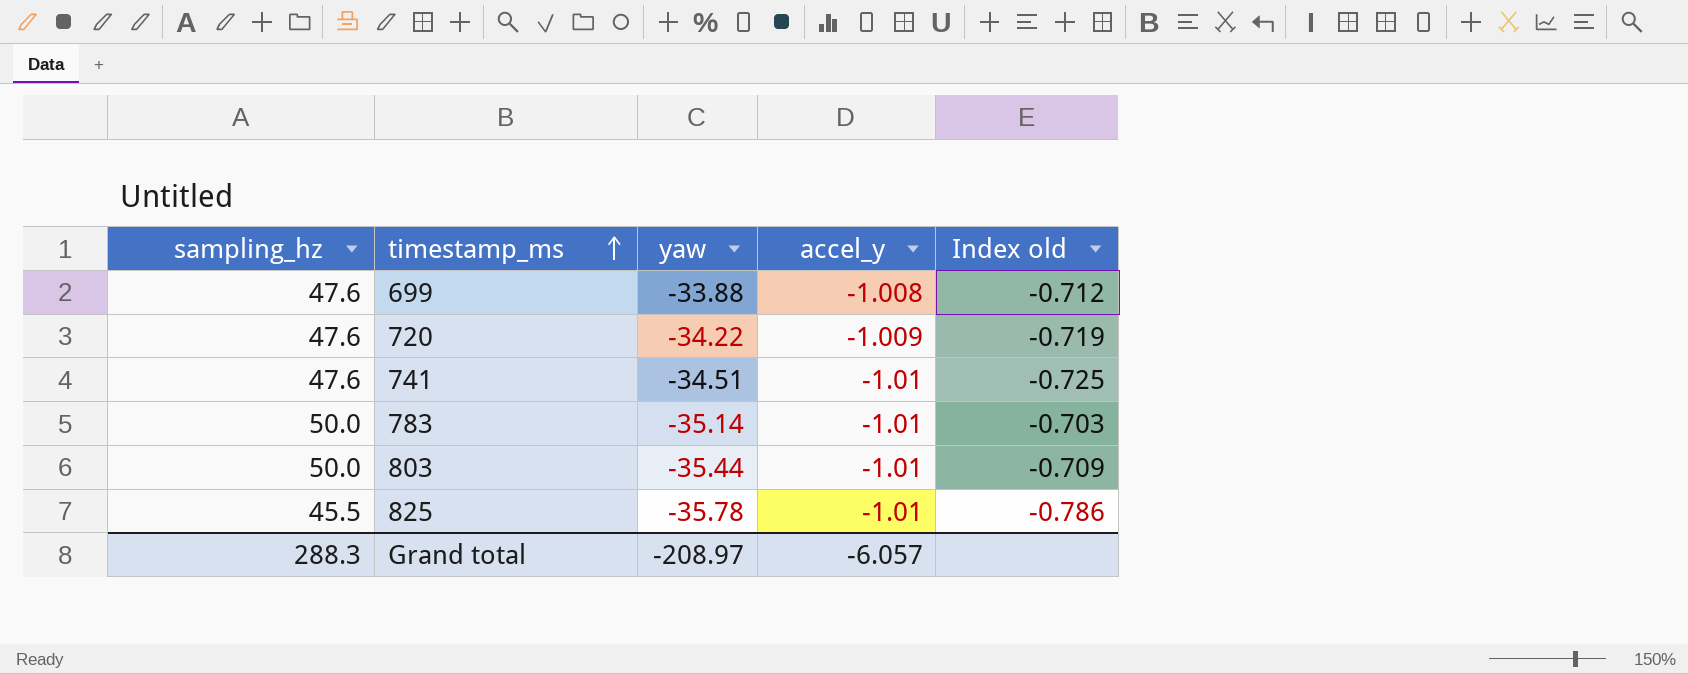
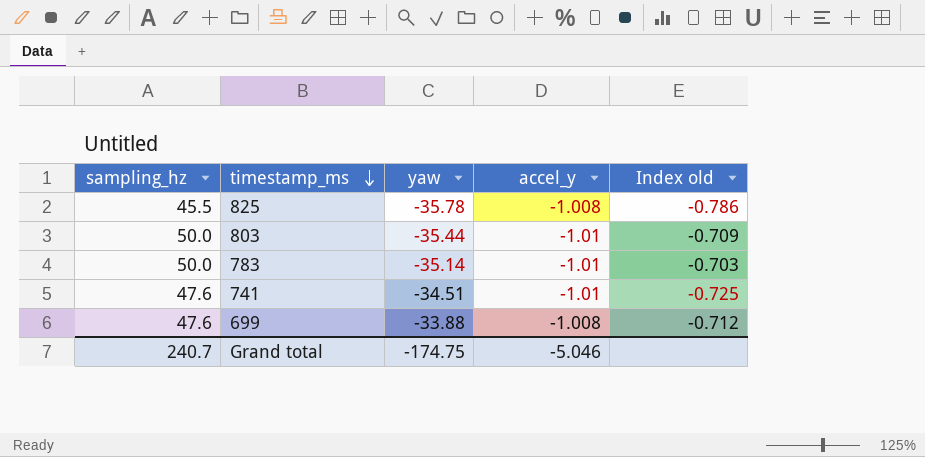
row order: timestamp_ms ascending -> timestamp_ms descending
row 720: 47.6 | -34.22 | -1.009 | -0.719 -> none
825 | accel_y: -1.01 -> -1.008
Grand total | sampling_hz: 288.3 -> 240.7
Grand total | yaw: -208.97 -> -174.75
Grand total | accel_y: -6.057 -> -5.046

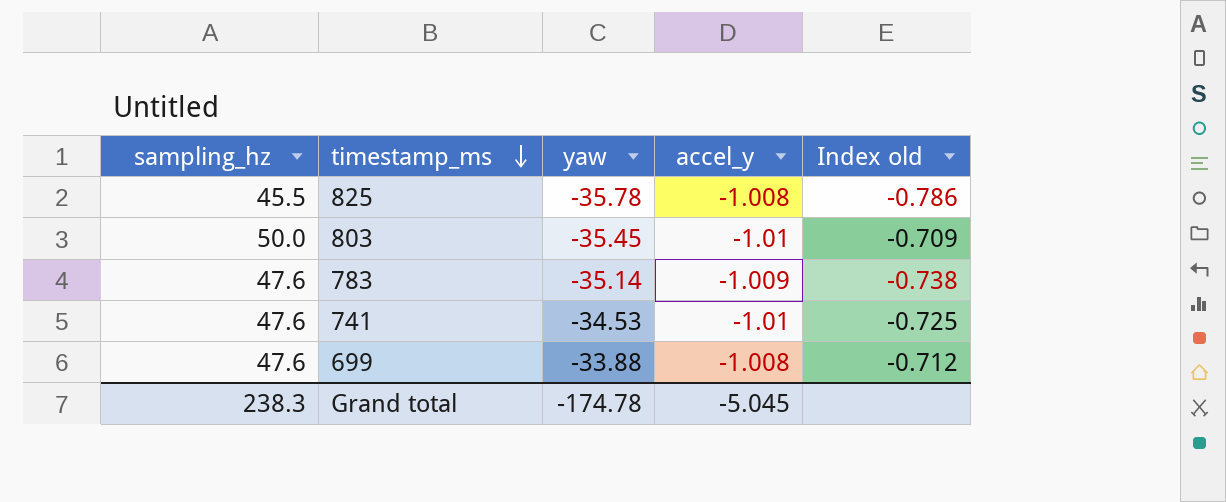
803 | yaw: -35.44 -> -35.45
783 | sampling_hz: 50.0 -> 47.6
783 | accel_y: -1.01 -> -1.009
783 | Index old: -0.703 -> -0.738
741 | yaw: -34.51 -> -34.53
Grand total | sampling_hz: 240.7 -> 238.3
Grand total | yaw: -174.75 -> -174.78
Grand total | accel_y: -5.046 -> -5.045

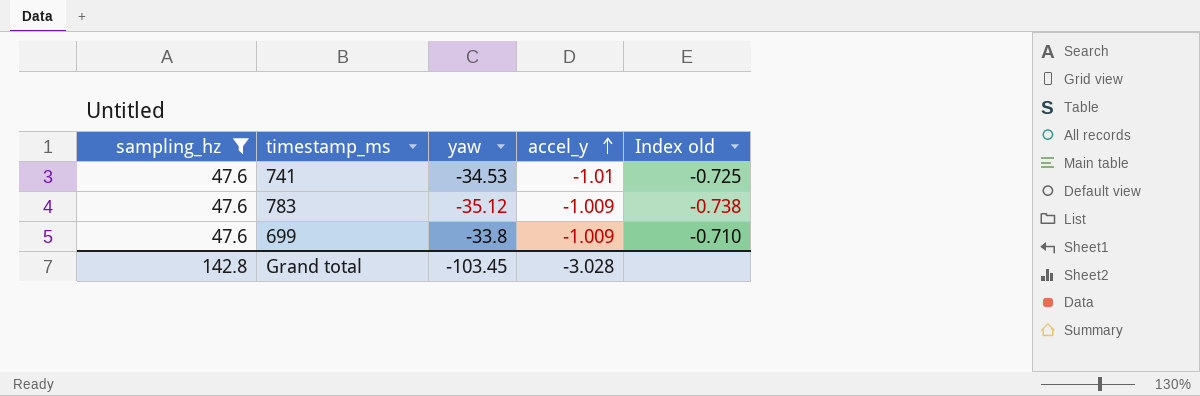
filter: none -> sampling_hz = 47.6
row order: timestamp_ms descending -> accel_y ascending
783 | yaw: -35.14 -> -35.12
699 | yaw: -33.88 -> -33.8
699 | accel_y: -1.008 -> -1.009
699 | Index old: -0.712 -> -0.710
Grand total | sampling_hz: 238.3 -> 142.8
Grand total | yaw: -174.78 -> -103.45
Grand total | accel_y: -5.045 -> -3.028

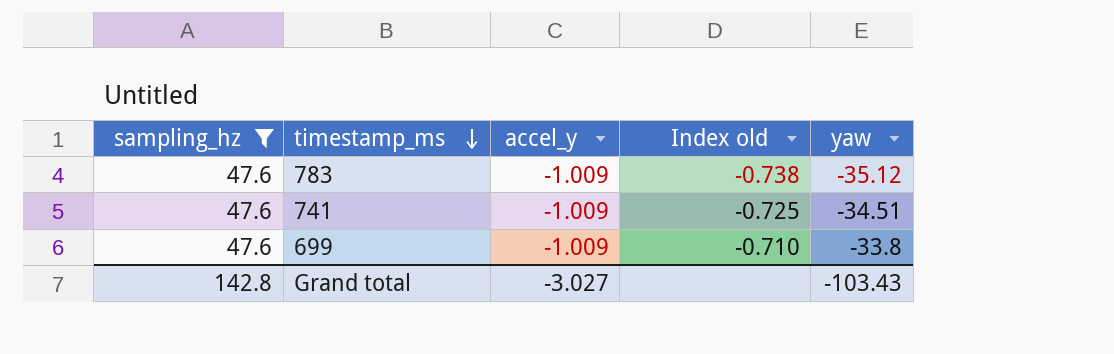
row order: accel_y ascending -> timestamp_ms descending
column yaw | position: 3 -> 5
741 | accel_y: -1.01 -> -1.009
741 | yaw: -34.53 -> -34.51
Grand total | accel_y: -3.028 -> -3.027
Grand total | yaw: -103.45 -> -103.43

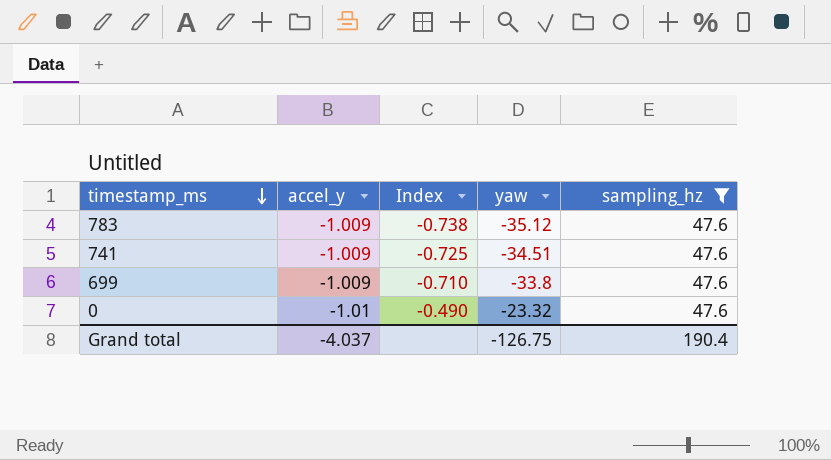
column name: Index old -> Index
column sampling_hz | position: 1 -> 5
row 0: none -> -1.01 | -0.490 | -23.32 | 47.6
Grand total | accel_y: -3.027 -> -4.037
Grand total | yaw: -103.43 -> -126.75
Grand total | sampling_hz: 142.8 -> 190.4

